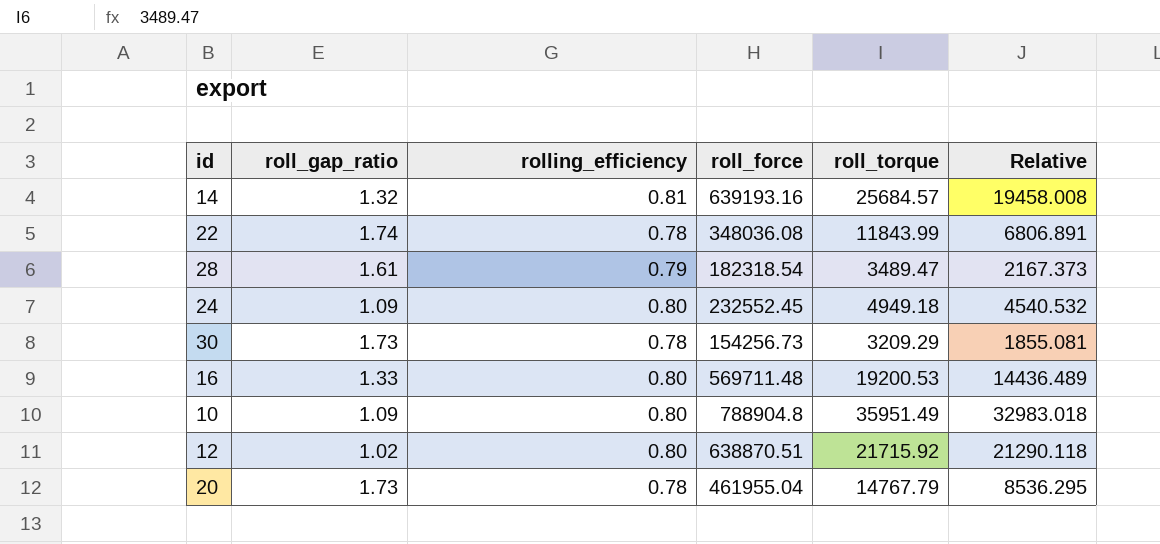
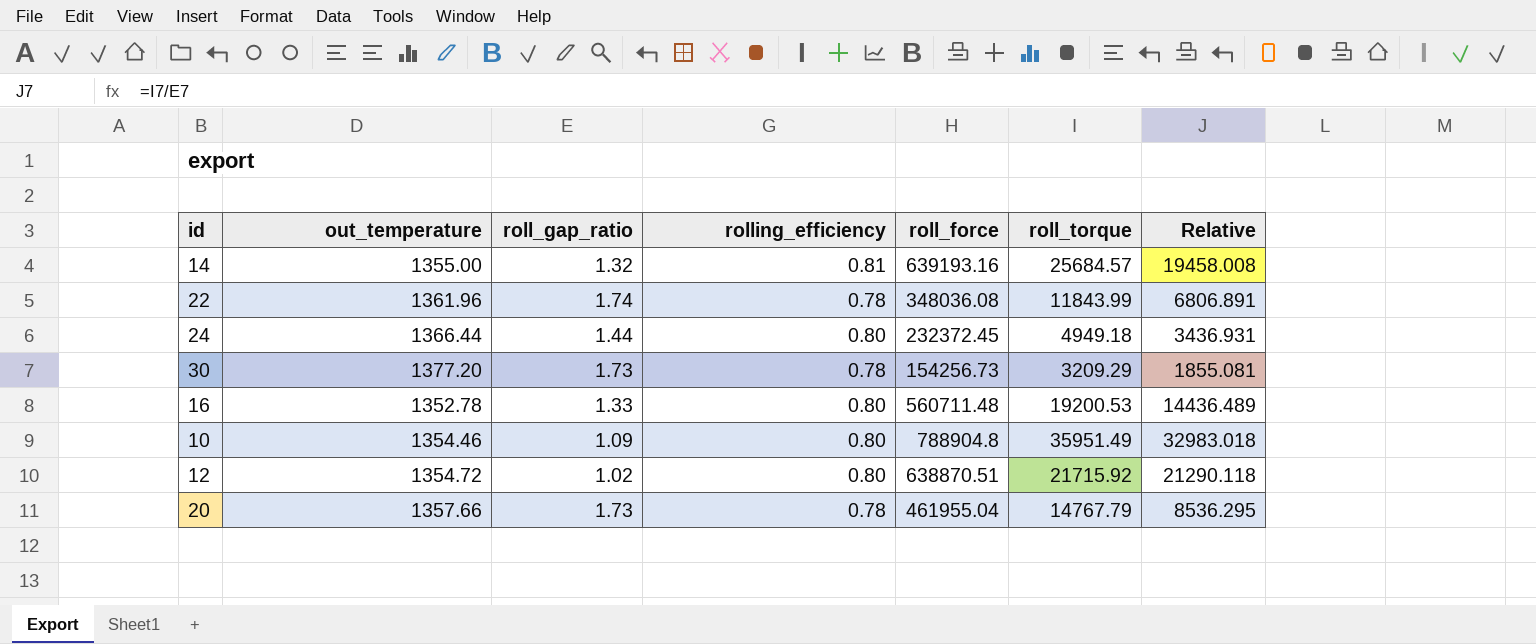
column out_temperature | position: none -> 2
row 28: 1.61 | 0.79 | 182318.54 | 3489.47 | 2167.373 -> none
24 | roll_gap_ratio: 1.09 -> 1.44
24 | roll_force: 232552.45 -> 232372.45
24 | Relative: 4540.532 -> 3436.931
16 | roll_force: 569711.48 -> 560711.48

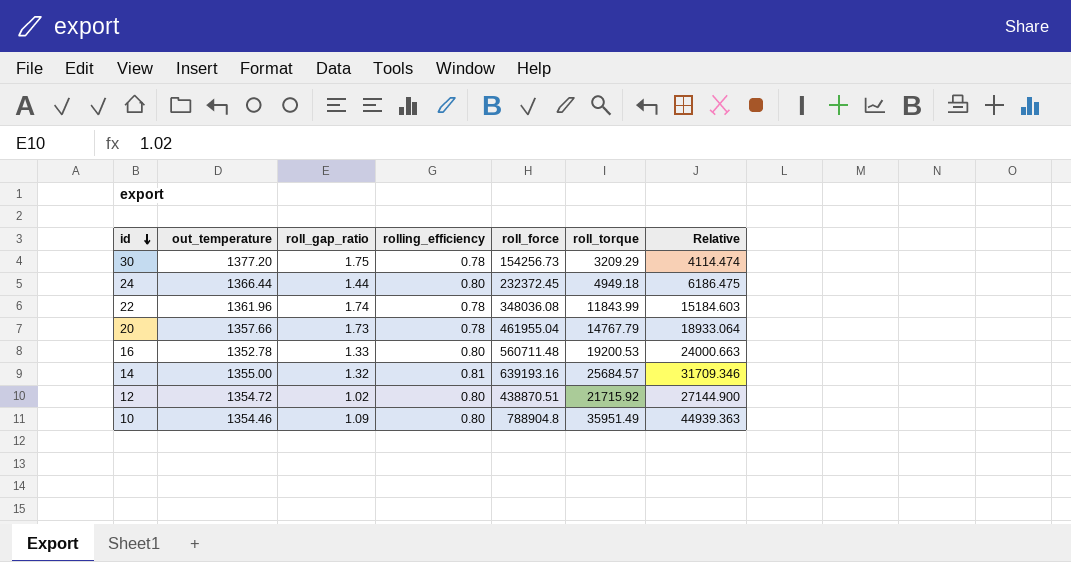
row order: none -> id descending
column Relative | formula: [roll_torque] / [roll_gap_ratio] -> [roll_torque] / [rolling_efficiency]
30 | roll_gap_ratio: 1.73 -> 1.75
12 | roll_force: 638870.51 -> 438870.51

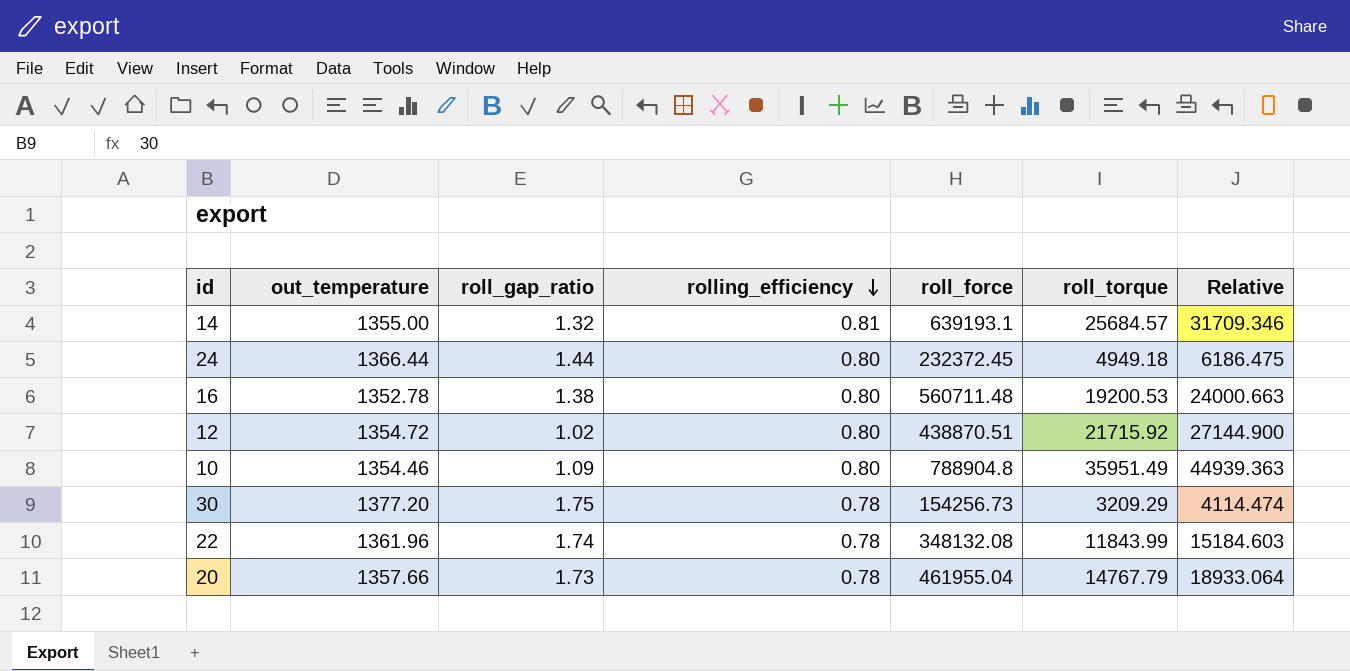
row order: id descending -> rolling_efficiency descending
14 | roll_force: 639193.16 -> 639193.1
16 | roll_gap_ratio: 1.33 -> 1.38
22 | roll_force: 348036.08 -> 348132.08

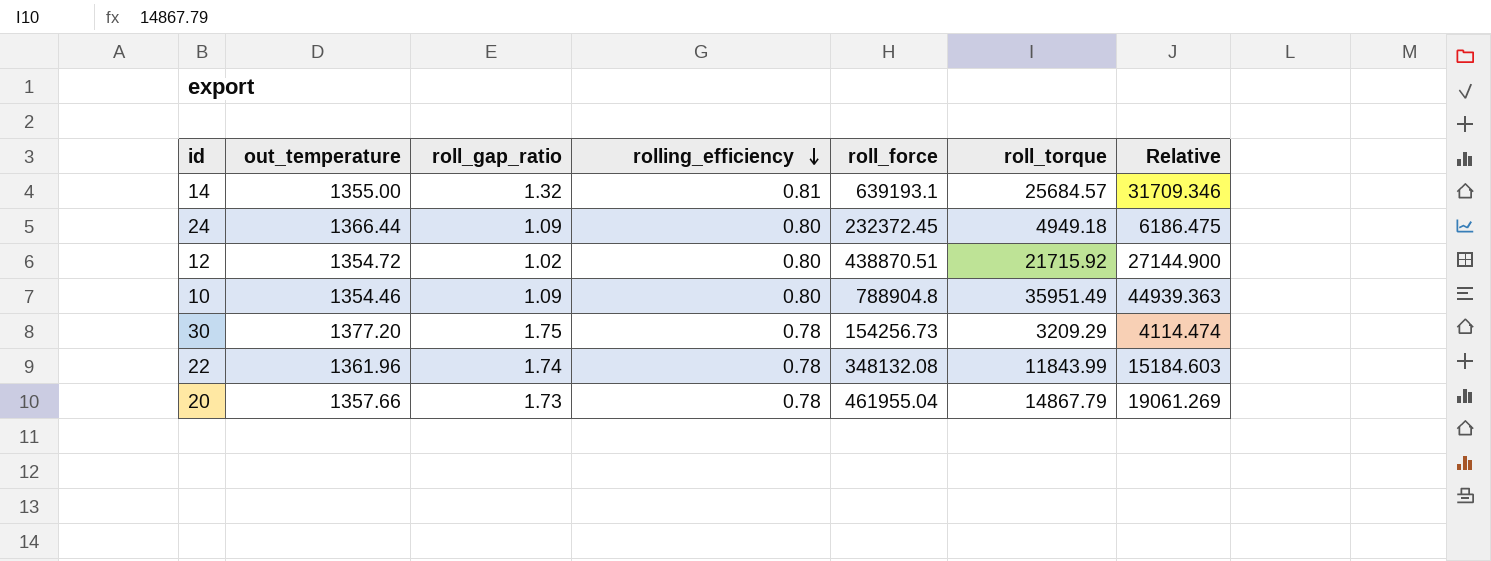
row 16: 1352.78 | 1.38 | 0.80 | 560711.48 | 19200.53 | 24000.663 -> none
24 | roll_gap_ratio: 1.44 -> 1.09
20 | roll_torque: 14767.79 -> 14867.79
20 | Relative: 18933.064 -> 19061.269

